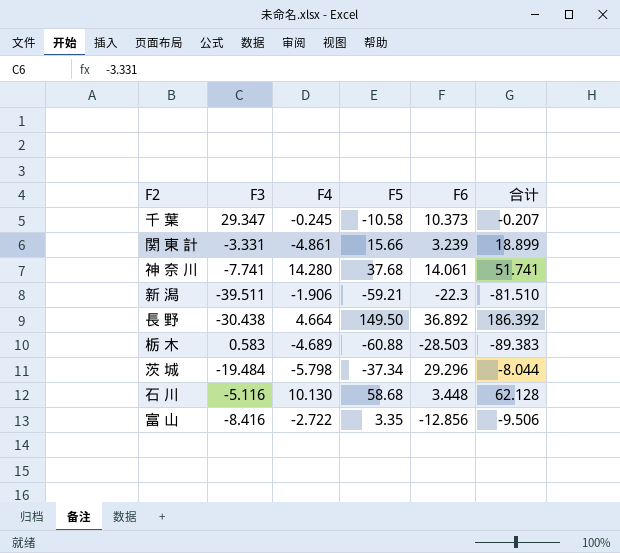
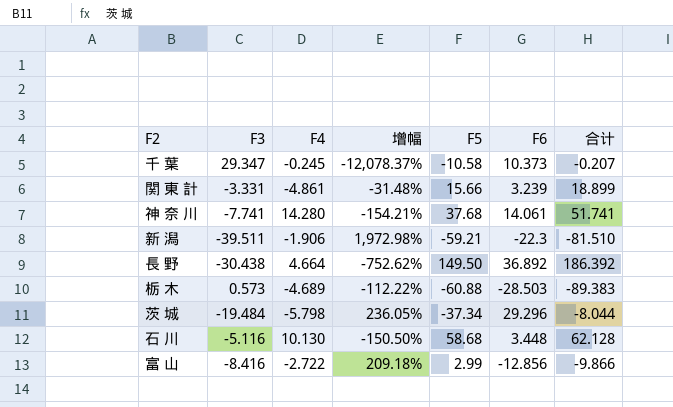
column 增幅 | formula: none -> ([F3] - [F4]) / [F4]
栃 木 | F3: 0.583 -> 0.573
富 山 | F5: 3.35 -> 2.99
富 山 | 合计: -9.506 -> -9.866

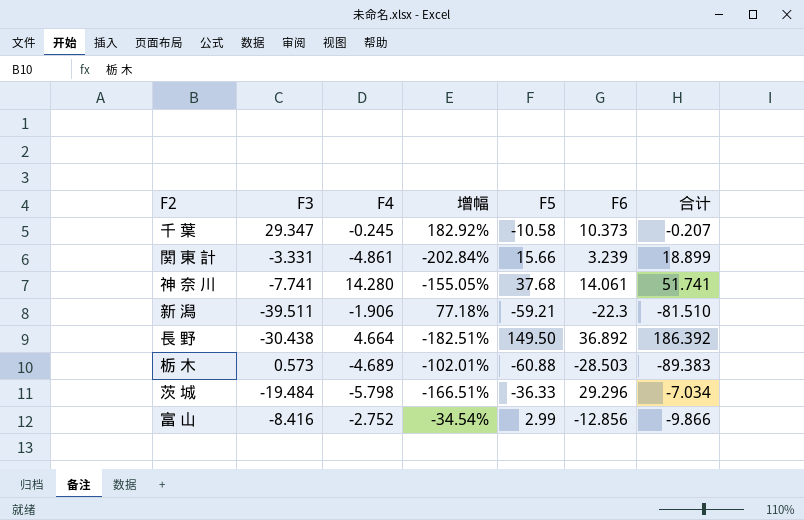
column 增幅 | formula: ([F3] - [F4]) / [F4] -> ([F3] - [F6]) / [F6]
row 石 川: -5.116 | 10.130 | -150.50% | 58.68 | 3.448 | 62.128 -> none
茨 城 | F5: -37.34 -> -36.33
茨 城 | 合计: -8.044 -> -7.034
富 山 | F4: -2.722 -> -2.752

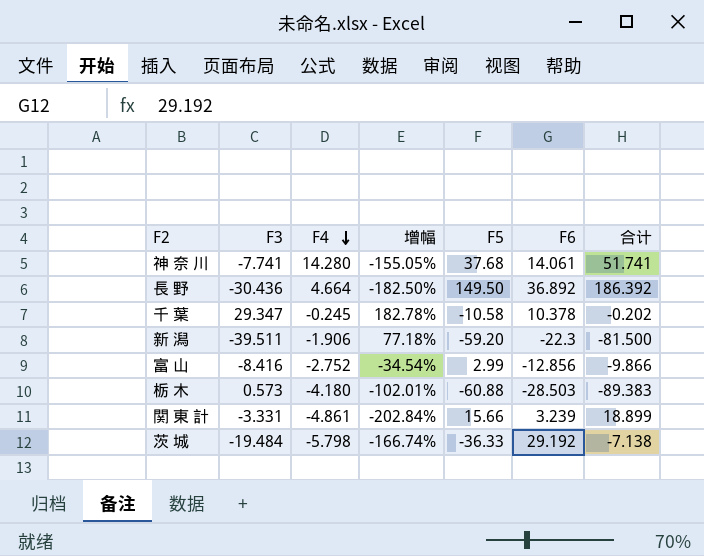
row order: none -> F4 descending
長 野 | F3: -30.438 -> -30.436
長 野 | 增幅: -182.51% -> -182.50%
千 葉 | 增幅: 182.92% -> 182.78%
千 葉 | F6: 10.373 -> 10.378
千 葉 | 合计: -0.207 -> -0.202
新 潟 | F5: -59.21 -> -59.20
新 潟 | 合计: -81.510 -> -81.500
栃 木 | F4: -4.689 -> -4.180
茨 城 | 增幅: -166.51% -> -166.74%
茨 城 | F6: 29.296 -> 29.192
茨 城 | 合计: -7.034 -> -7.138

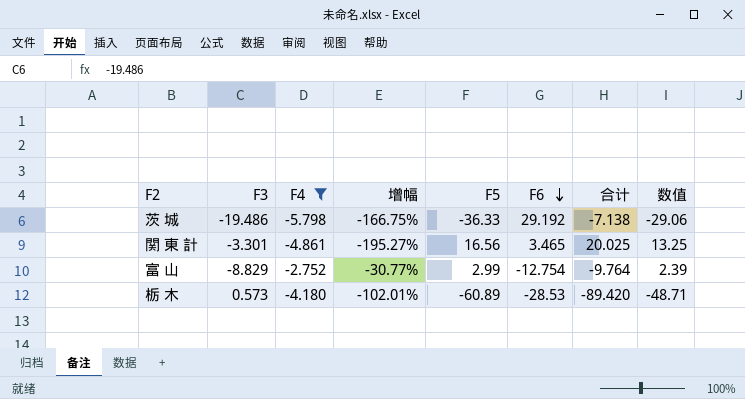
filter: none -> F4 <= -2.752
row order: F4 descending -> F6 descending
column 数值 | formula: none -> [F5] * 0.8
茨 城 | F3: -19.484 -> -19.486
茨 城 | 增幅: -166.74% -> -166.75%
関 東 計 | F3: -3.331 -> -3.301
関 東 計 | 增幅: -202.84% -> -195.27%
関 東 計 | F5: 15.66 -> 16.56
関 東 計 | F6: 3.239 -> 3.465
関 東 計 | 合计: 18.899 -> 20.025
富 山 | F3: -8.416 -> -8.829
富 山 | 增幅: -34.54% -> -30.77%
富 山 | F6: -12.856 -> -12.754
富 山 | 合计: -9.866 -> -9.764
栃 木 | F5: -60.88 -> -60.89
栃 木 | F6: -28.503 -> -28.53
栃 木 | 合计: -89.383 -> -89.420

